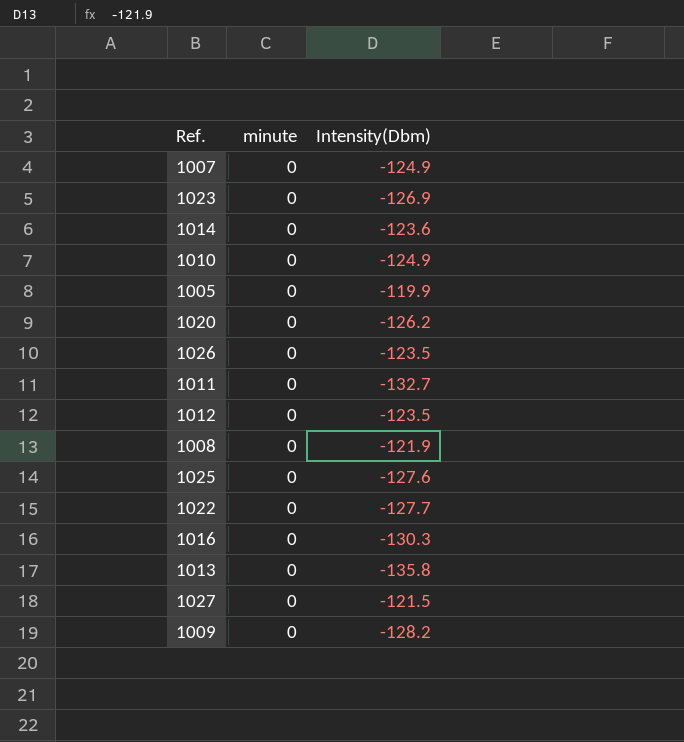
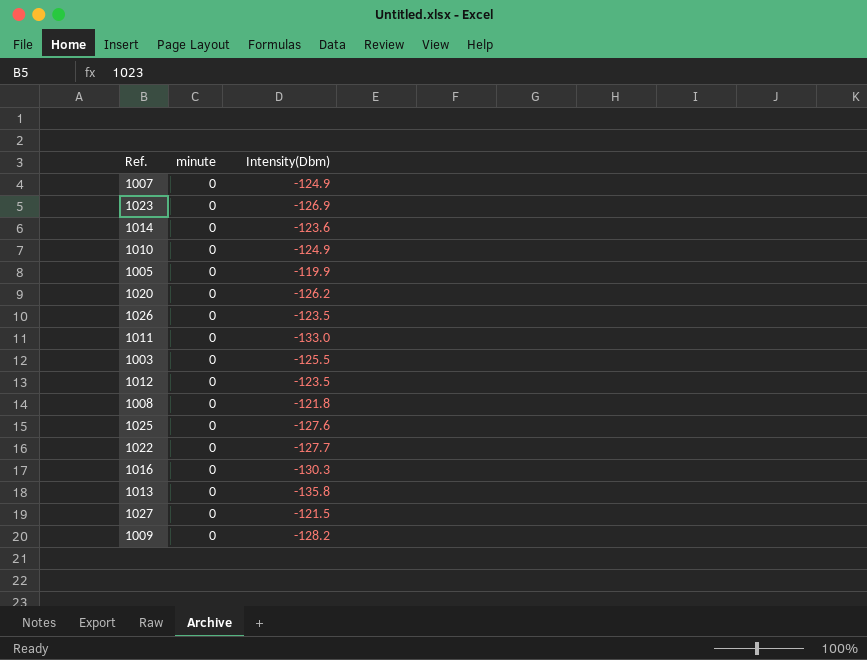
1011 | Intensity(Dbm): -132.7 -> -133.0
row 1003: none -> 0 | -125.5
1008 | Intensity(Dbm): -121.9 -> -121.8

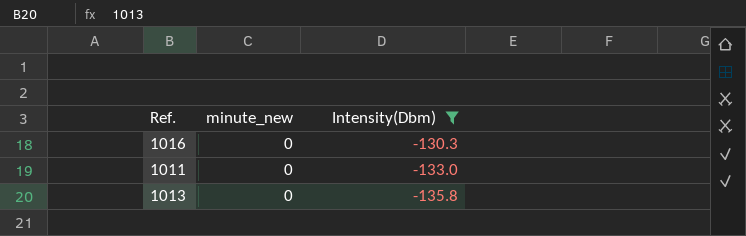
filter: none -> Intensity(Dbm) <= -130.3
row order: none -> Intensity(Dbm) descending
column name: minute -> minute_new

